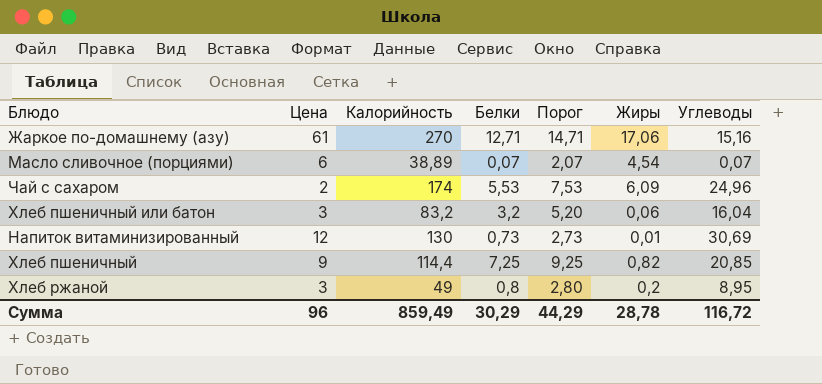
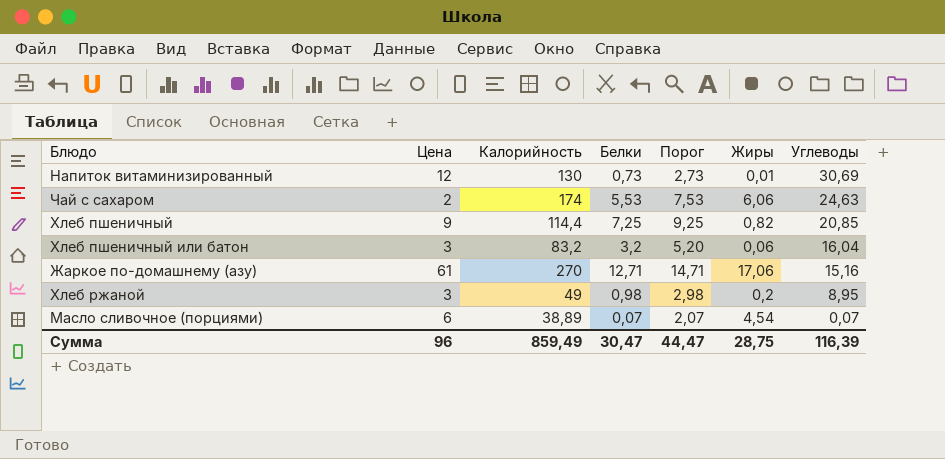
row order: none -> Углеводы descending
Чай с сахаром | Жиры: 6,09 -> 6,06
Чай с сахаром | Углеводы: 24,96 -> 24,63
Хлеб ржаной | Белки: 0,8 -> 0,98
Хлеб ржаной | Порог: 2,80 -> 2,98
Сумма | Белки: 30,29 -> 30,47
Сумма | Порог: 44,29 -> 44,47
Сумма | Жиры: 28,78 -> 28,75
Сумма | Углеводы: 116,72 -> 116,39

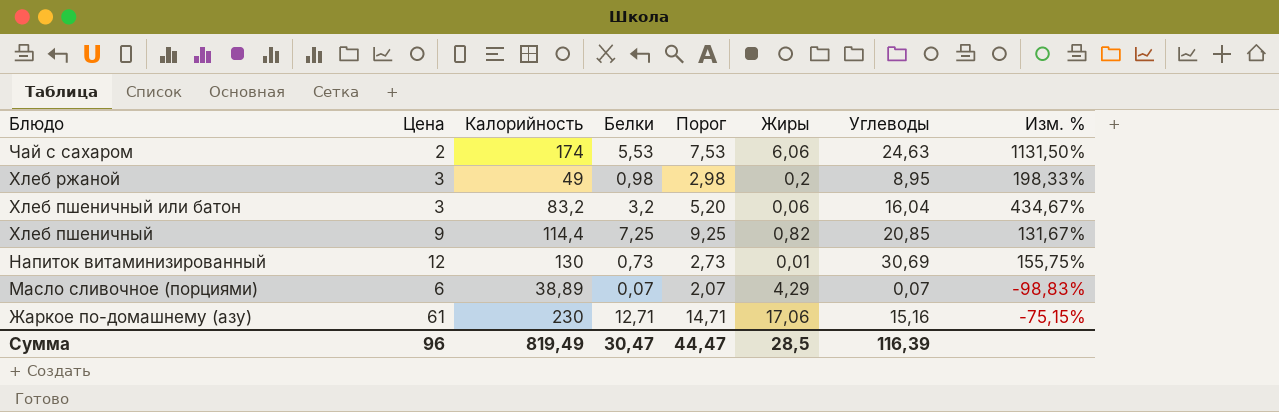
row order: Углеводы descending -> Блюдо descending
column Изм. % | formula: none -> ([Углеводы] - [Цена]) / [Цена]
Масло сливочное (порциями) | Жиры: 4,54 -> 4,29
Жаркое по-домашнему (азу) | Калорийность: 270 -> 230
Сумма | Калорийность: 859,49 -> 819,49
Сумма | Жиры: 28,75 -> 28,5

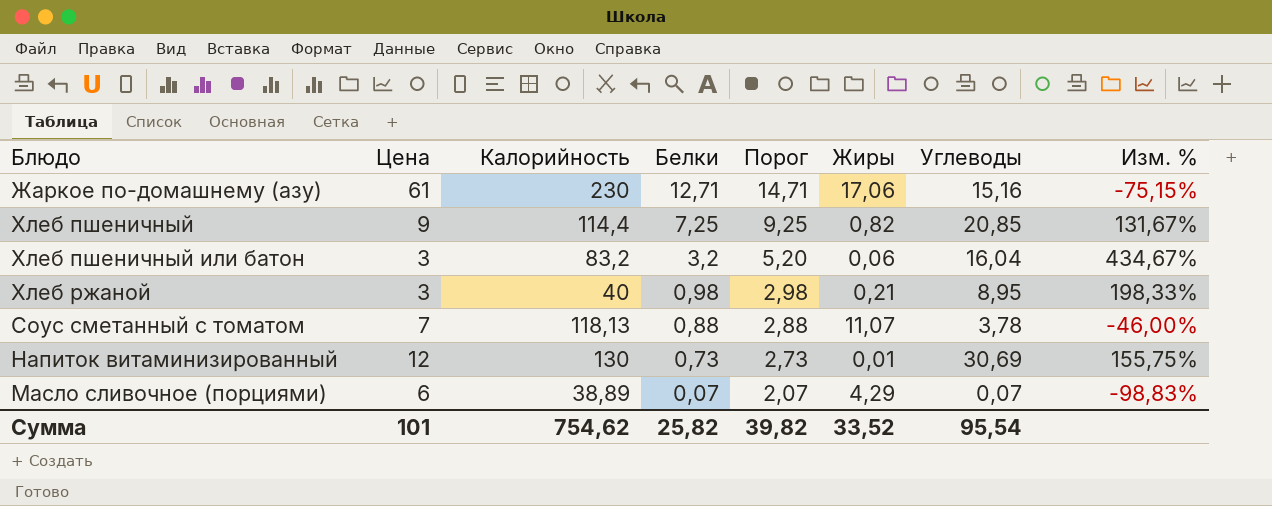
row order: Блюдо descending -> Белки descending
row Чай с сахаром: 2 | 174 | 5,53 | 7,53 | 6,06 | 24,63 | 1131,50% -> none
Хлеб ржаной | Калорийность: 49 -> 40
Хлеб ржаной | Жиры: 0,2 -> 0,21
row Соус сметанный с томатом: none -> 7 | 118,13 | 0,88 | 2,88 | 11,07 | 3,78 | -46,00%
Сумма | Цена: 96 -> 101
Сумма | Калорийность: 819,49 -> 754,62
Сумма | Белки: 30,47 -> 25,82
Сумма | Порог: 44,47 -> 39,82
Сумма | Жиры: 28,5 -> 33,52
Сумма | Углеводы: 116,39 -> 95,54

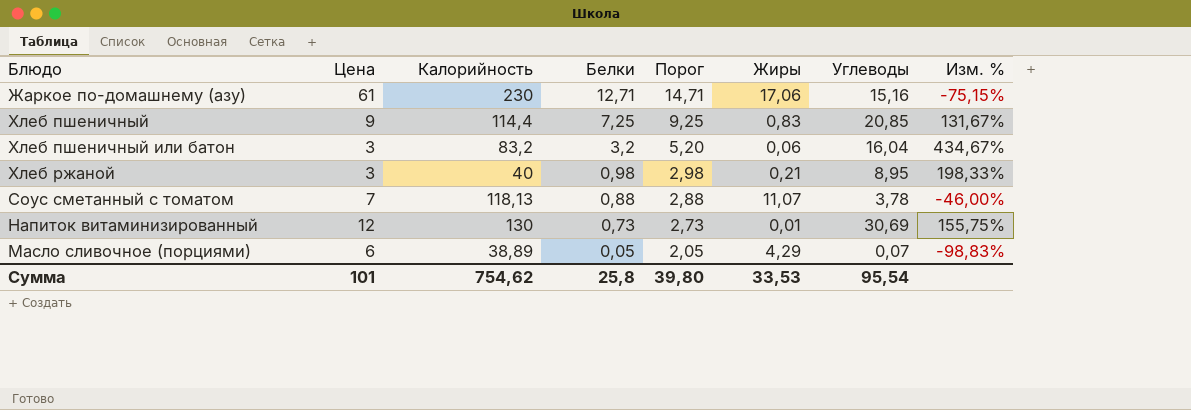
Хлеб пшеничный | Жиры: 0,82 -> 0,83
Масло сливочное (порциями) | Белки: 0,07 -> 0,05
Масло сливочное (порциями) | Порог: 2,07 -> 2,05
Сумма | Белки: 25,82 -> 25,8
Сумма | Порог: 39,82 -> 39,80
Сумма | Жиры: 33,52 -> 33,53

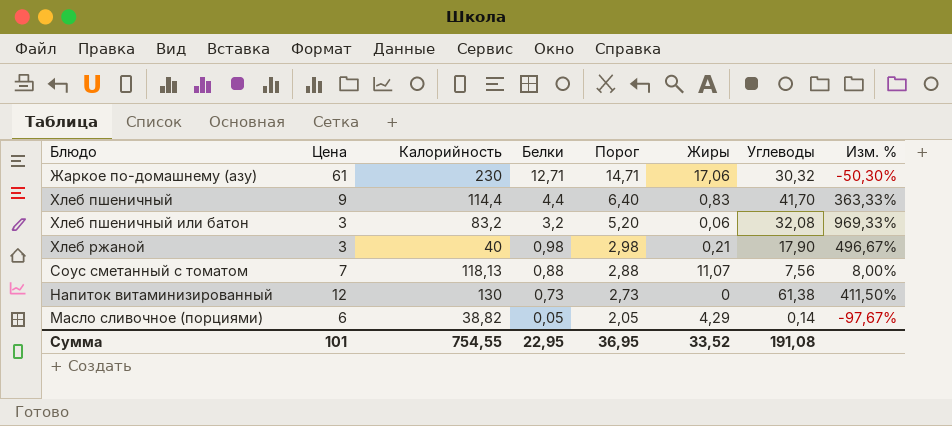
Жаркое по-домашнему (азу) | Углеводы: 15,16 -> 30,32
Жаркое по-домашнему (азу) | Изм. %: -75,15% -> -50,30%
Хлеб пшеничный | Белки: 7,25 -> 4,4
Хлеб пшеничный | Порог: 9,25 -> 6,40
Хлеб пшеничный | Углеводы: 20,85 -> 41,70
Хлеб пшеничный | Изм. %: 131,67% -> 363,33%
Хлеб пшеничный или батон | Углеводы: 16,04 -> 32,08
Хлеб пшеничный или батон | Изм. %: 434,67% -> 969,33%
Хлеб ржаной | Углеводы: 8,95 -> 17,90
Хлеб ржаной | Изм. %: 198,33% -> 496,67%
Соус сметанный с томатом | Углеводы: 3,78 -> 7,56
Соус сметанный с томатом | Изм. %: -46,00% -> 8,00%
Напиток витаминизированный | Жиры: 0,01 -> 0
Напиток витаминизированный | Углеводы: 30,69 -> 61,38
Напиток витаминизированный | Изм. %: 155,75% -> 411,50%
Масло сливочное (порциями) | Калорийность: 38,89 -> 38,82
Масло сливочное (порциями) | Углеводы: 0,07 -> 0,14
Масло сливочное (порциями) | Изм. %: -98,83% -> -97,67%
Сумма | Калорийность: 754,62 -> 754,55
Сумма | Белки: 25,8 -> 22,95
Сумма | Порог: 39,80 -> 36,95
Сумма | Жиры: 33,53 -> 33,52
Сумма | Углеводы: 95,54 -> 191,08

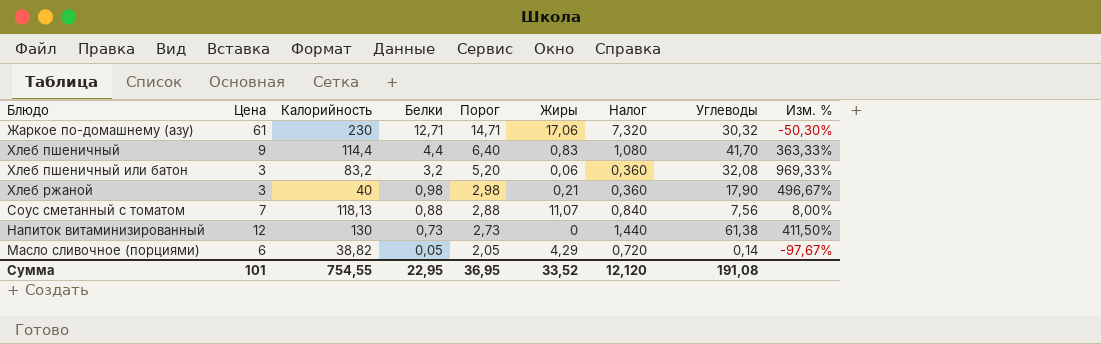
column Налог | formula: none -> [Цена] * 0,12

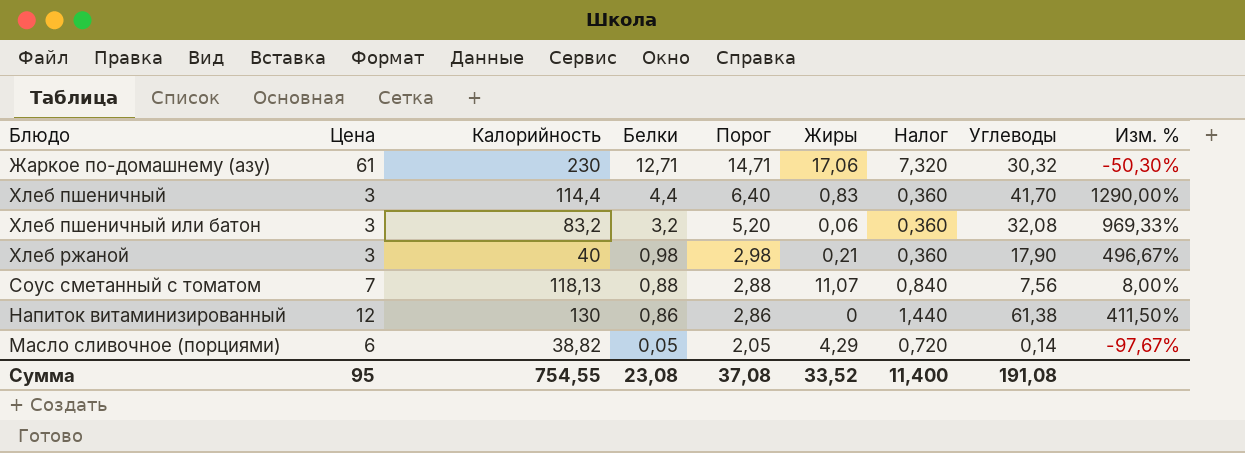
Хлеб пшеничный | Цена: 9 -> 3
Хлеб пшеничный | Налог: 1,080 -> 0,360
Хлеб пшеничный | Изм. %: 363,33% -> 1290,00%
Напиток витаминизированный | Белки: 0,73 -> 0,86
Напиток витаминизированный | Порог: 2,73 -> 2,86
Сумма | Цена: 101 -> 95
Сумма | Белки: 22,95 -> 23,08
Сумма | Порог: 36,95 -> 37,08
Сумма | Налог: 12,120 -> 11,400

